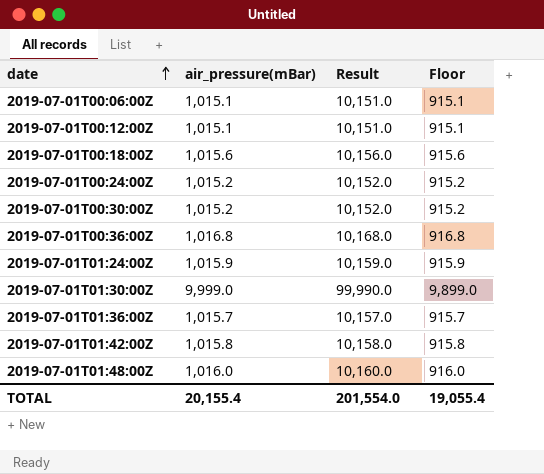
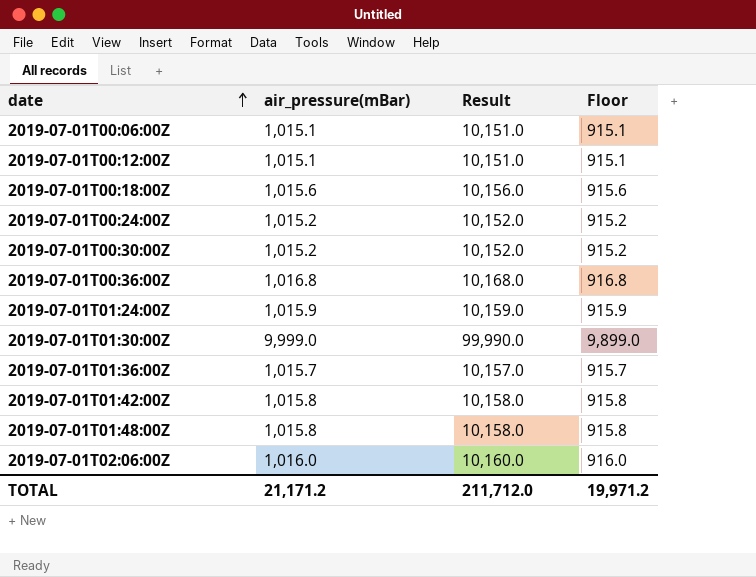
2019-07-01T01:48:00Z | air_pressure(mBar): 1,016.0 -> 1,015.8
2019-07-01T01:48:00Z | Result: 10,160.0 -> 10,158.0
2019-07-01T01:48:00Z | Floor: 916.0 -> 915.8
row 2019-07-01T02:06:00Z: none -> 1,016.0 | 10,160.0 | 916.0
TOTAL | air_pressure(mBar): 20,155.4 -> 21,171.2
TOTAL | Result: 201,554.0 -> 211,712.0
TOTAL | Floor: 19,055.4 -> 19,971.2

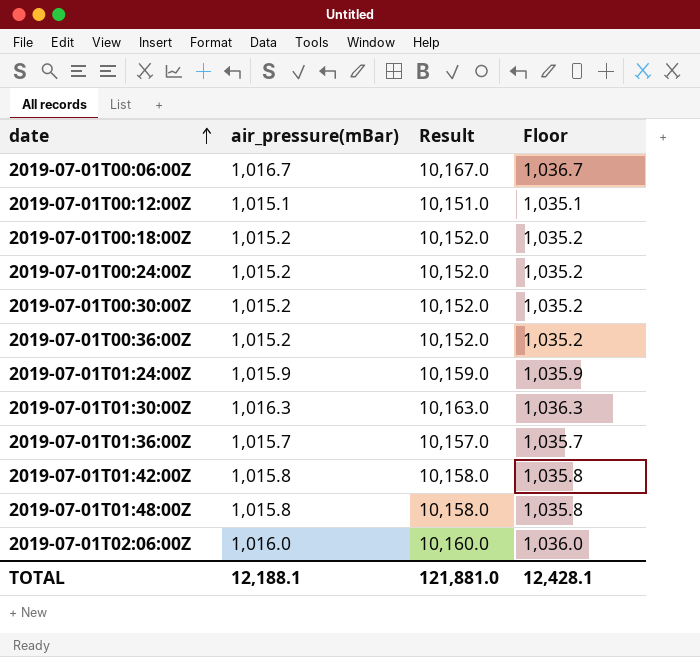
column Floor | formula: [air_pressure(mBar)] - 100 -> [air_pressure(mBar)] + 20
2019-07-01T00:06:00Z | air_pressure(mBar): 1,015.1 -> 1,016.7
2019-07-01T00:06:00Z | Result: 10,151.0 -> 10,167.0
2019-07-01T00:18:00Z | air_pressure(mBar): 1,015.6 -> 1,015.2
2019-07-01T00:18:00Z | Result: 10,156.0 -> 10,152.0
2019-07-01T00:36:00Z | air_pressure(mBar): 1,016.8 -> 1,015.2
2019-07-01T00:36:00Z | Result: 10,168.0 -> 10,152.0
2019-07-01T01:30:00Z | air_pressure(mBar): 9,999.0 -> 1,016.3
2019-07-01T01:30:00Z | Result: 99,990.0 -> 10,163.0
TOTAL | air_pressure(mBar): 21,171.2 -> 12,188.1
TOTAL | Result: 211,712.0 -> 121,881.0
TOTAL | Floor: 19,971.2 -> 12,428.1

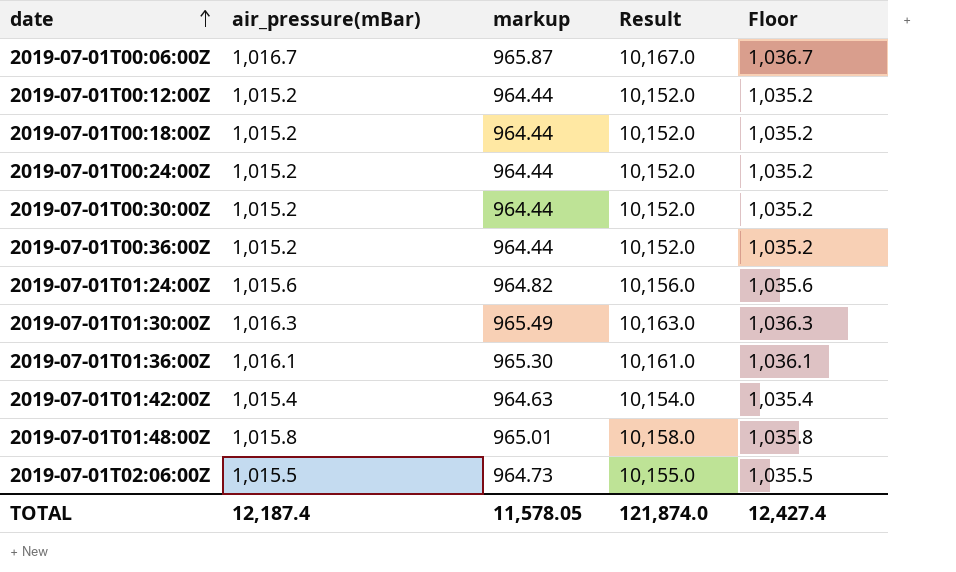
column markup | formula: none -> [air_pressure(mBar)] * 0.95
2019-07-01T00:12:00Z | air_pressure(mBar): 1,015.1 -> 1,015.2
2019-07-01T00:12:00Z | Result: 10,151.0 -> 10,152.0
2019-07-01T00:12:00Z | Floor: 1,035.1 -> 1,035.2
2019-07-01T01:24:00Z | air_pressure(mBar): 1,015.9 -> 1,015.6
2019-07-01T01:24:00Z | Result: 10,159.0 -> 10,156.0
2019-07-01T01:24:00Z | Floor: 1,035.9 -> 1,035.6
2019-07-01T01:36:00Z | air_pressure(mBar): 1,015.7 -> 1,016.1
2019-07-01T01:36:00Z | Result: 10,157.0 -> 10,161.0
2019-07-01T01:36:00Z | Floor: 1,035.7 -> 1,036.1
2019-07-01T01:42:00Z | air_pressure(mBar): 1,015.8 -> 1,015.4
2019-07-01T01:42:00Z | Result: 10,158.0 -> 10,154.0
2019-07-01T01:42:00Z | Floor: 1,035.8 -> 1,035.4
2019-07-01T02:06:00Z | air_pressure(mBar): 1,016.0 -> 1,015.5
2019-07-01T02:06:00Z | Result: 10,160.0 -> 10,155.0
2019-07-01T02:06:00Z | Floor: 1,036.0 -> 1,035.5
TOTAL | air_pressure(mBar): 12,188.1 -> 12,187.4
TOTAL | Result: 121,881.0 -> 121,874.0
TOTAL | Floor: 12,428.1 -> 12,427.4

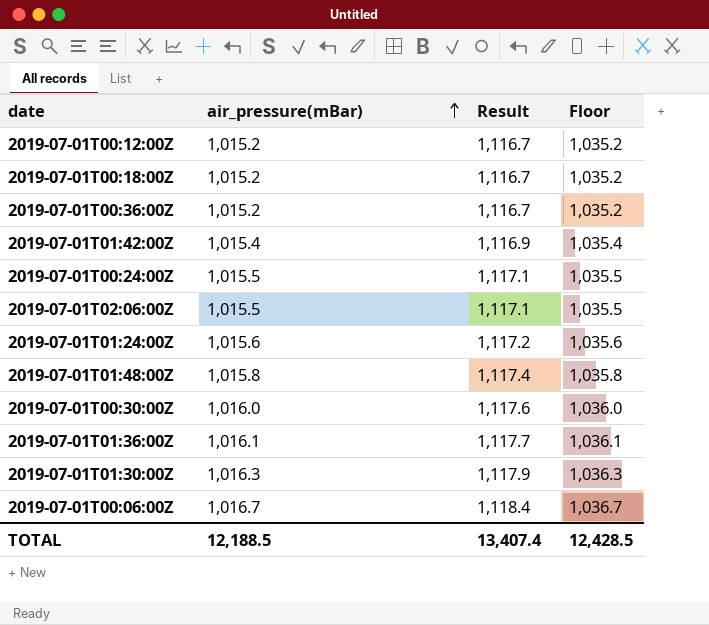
row order: date ascending -> air_pressure(mBar) ascending
column markup | formula: [air_pressure(mBar)] * 0.95 -> none
column Result | formula: [air_pressure(mBar)] * 10 -> [air_pressure(mBar)] * 1.1
2019-07-01T00:24:00Z | air_pressure(mBar): 1,015.2 -> 1,015.5
2019-07-01T00:24:00Z | Floor: 1,035.2 -> 1,035.5
2019-07-01T00:30:00Z | air_pressure(mBar): 1,015.2 -> 1,016.0
2019-07-01T00:30:00Z | Floor: 1,035.2 -> 1,036.0
TOTAL | air_pressure(mBar): 12,187.4 -> 12,188.5
TOTAL | Result: 121,874.0 -> 13,407.4
TOTAL | Floor: 12,427.4 -> 12,428.5

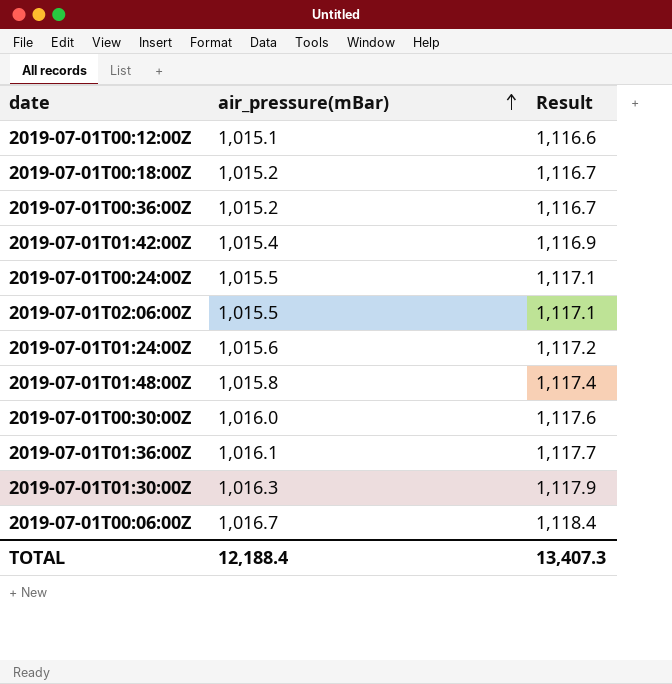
column Floor | formula: [air_pressure(mBar)] + 20 -> none
2019-07-01T00:12:00Z | air_pressure(mBar): 1,015.2 -> 1,015.1
2019-07-01T00:12:00Z | Result: 1,116.7 -> 1,116.6
TOTAL | air_pressure(mBar): 12,188.5 -> 12,188.4
TOTAL | Result: 13,407.4 -> 13,407.3

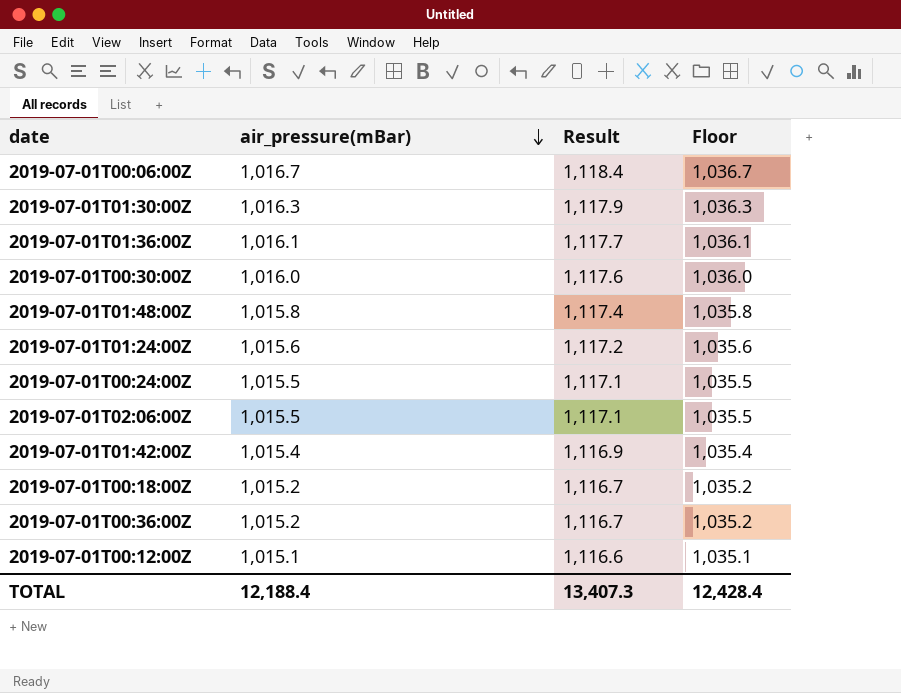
row order: air_pressure(mBar) ascending -> air_pressure(mBar) descending
column Floor | formula: none -> [air_pressure(mBar)] + 20

